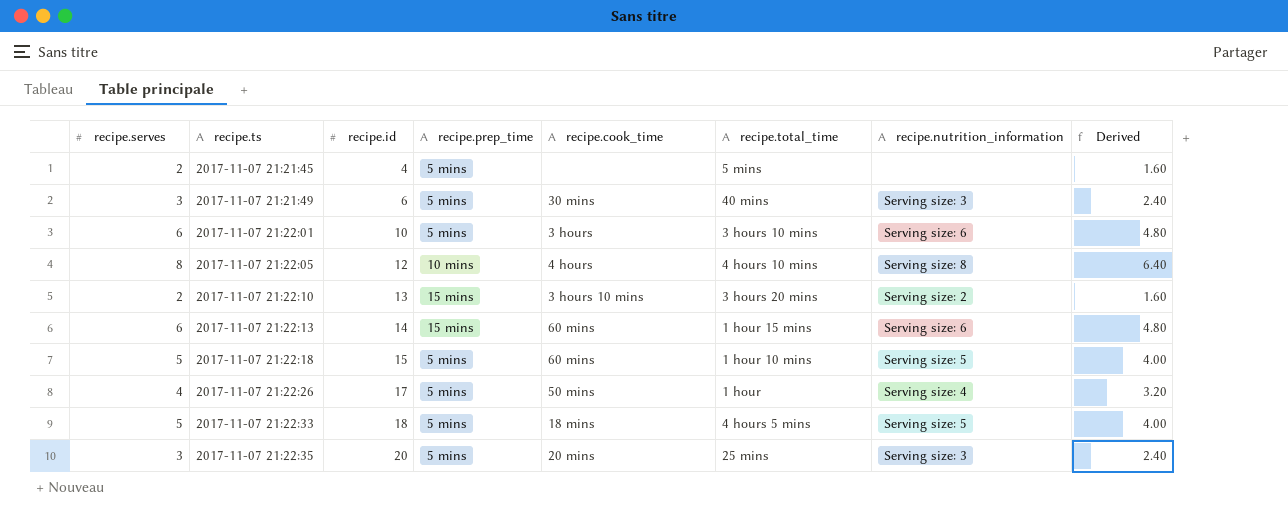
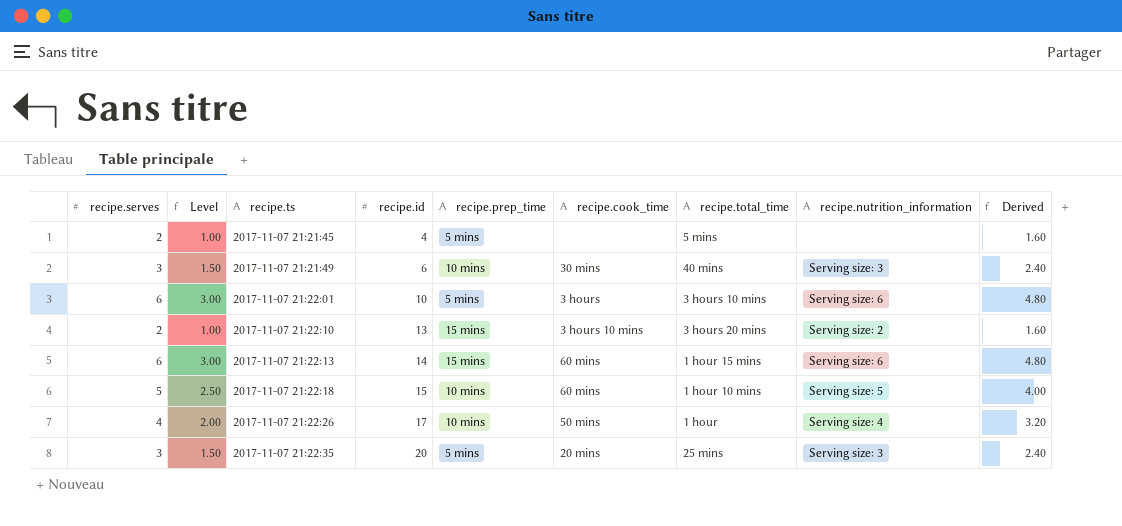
column Level | formula: none -> [recipe.serves] * 0.5
row 2017-11-07 21:22:05: 8 | 12 | 10 mins | 4 hours | 4 hours 10 mins | Serving size: 8 | 6.40 -> none
row 2017-11-07 21:22:33: 5 | 18 | 5 mins | 18 mins | 4 hours 5 mins | Serving size: 5 | 4.00 -> none
2017-11-07 21:21:49 | recipe.prep_time: 5 mins -> 10 mins
2017-11-07 21:22:18 | recipe.prep_time: 5 mins -> 10 mins
2017-11-07 21:22:26 | recipe.prep_time: 5 mins -> 10 mins

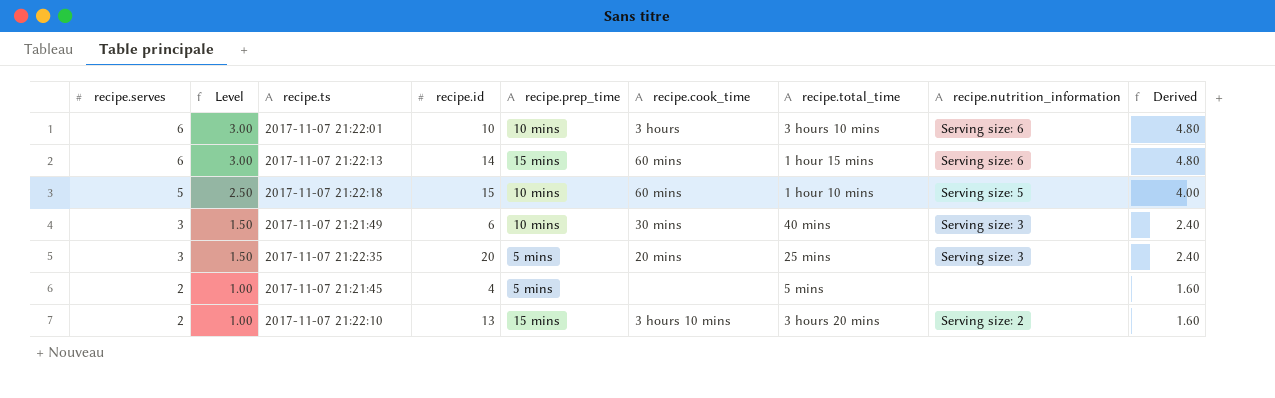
row order: recipe.ts ascending -> recipe.serves descending
row 2017-11-07 21:22:26: 4 | 2.00 | 17 | 10 mins | 50 mins | 1 hour | Serving size: 4 | 3.20 -> none
2017-11-07 21:22:01 | recipe.prep_time: 5 mins -> 10 mins

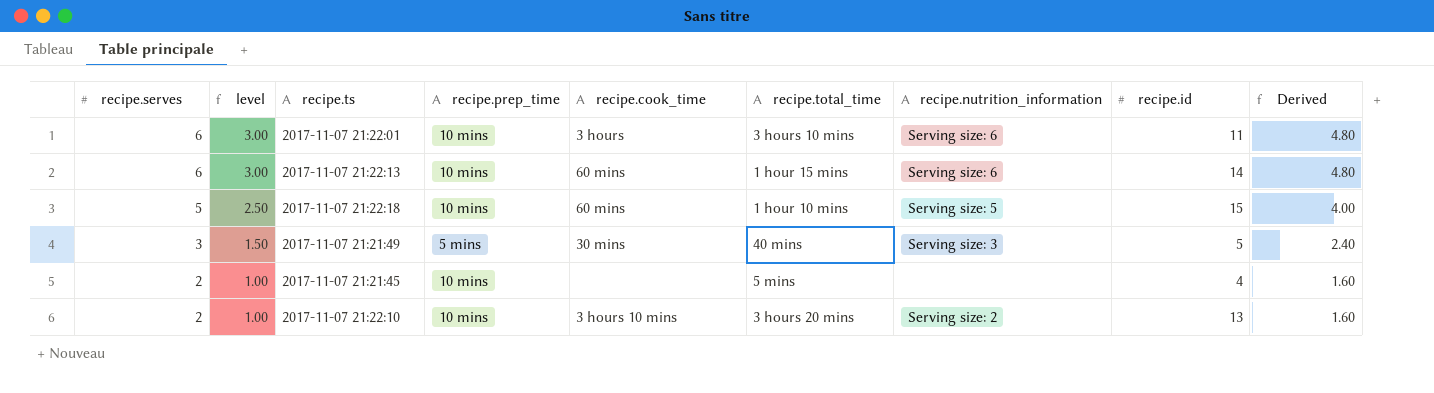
column name: Level -> level
column recipe.id | position: 4 -> 8
row 2017-11-07 21:22:35: 3 | 1.50 | 20 | 5 mins | 20 mins | 25 mins | Serving size: 3 | 2.40 -> none
2017-11-07 21:22:01 | recipe.id: 10 -> 11
2017-11-07 21:22:13 | recipe.prep_time: 15 mins -> 10 mins
2017-11-07 21:21:49 | recipe.prep_time: 10 mins -> 5 mins
2017-11-07 21:21:49 | recipe.id: 6 -> 5
2017-11-07 21:21:45 | recipe.prep_time: 5 mins -> 10 mins
2017-11-07 21:22:10 | recipe.prep_time: 15 mins -> 10 mins

